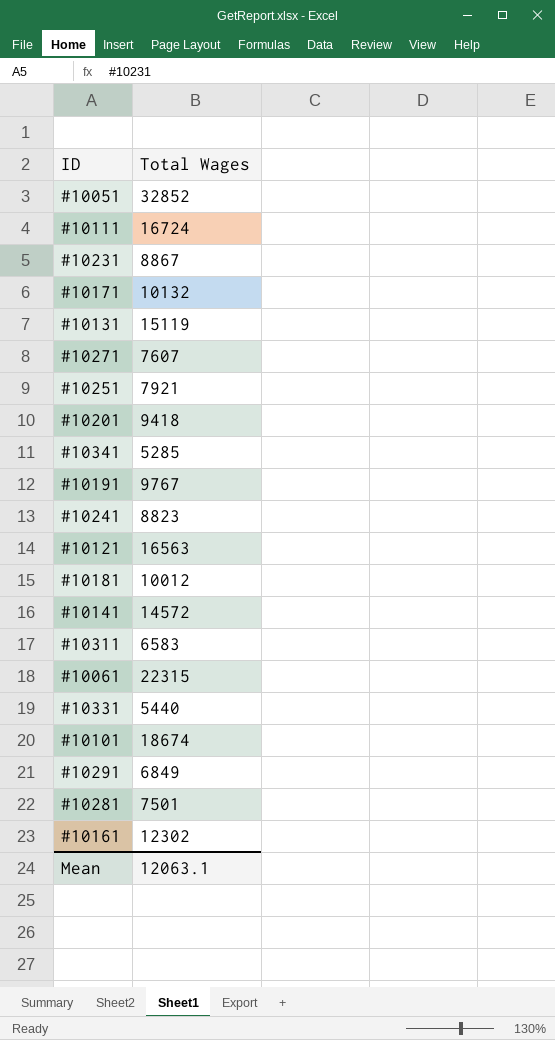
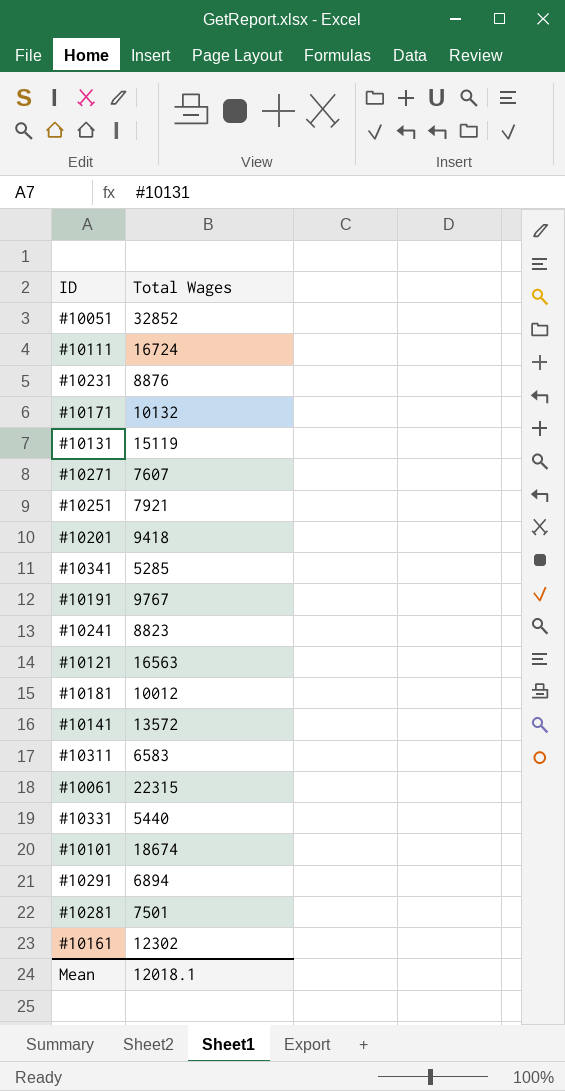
#10231 | Total Wages: 8867 -> 8876
#10141 | Total Wages: 14572 -> 13572
#10291 | Total Wages: 6849 -> 6894
Mean | Total Wages: 12063.1 -> 12018.1

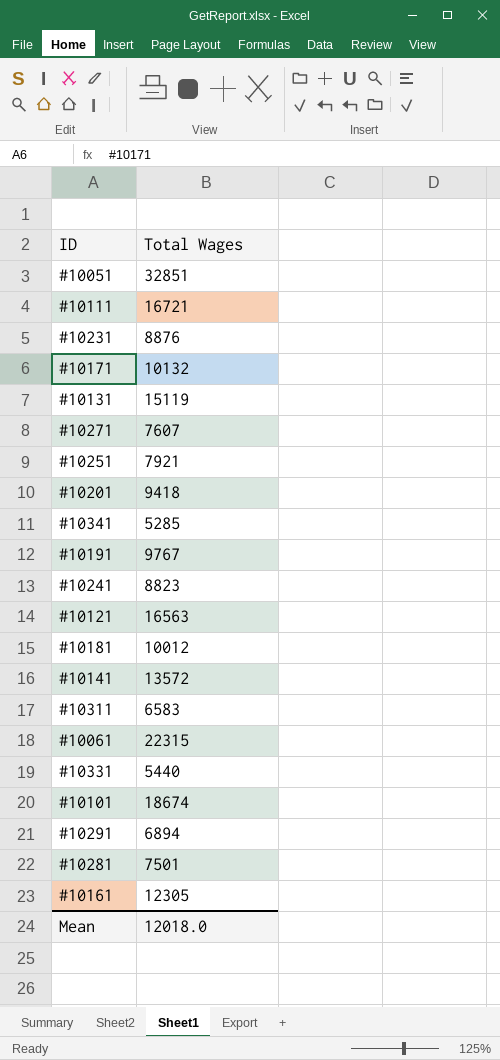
#10051 | Total Wages: 32852 -> 32851
#10111 | Total Wages: 16724 -> 16721
#10161 | Total Wages: 12302 -> 12305
Mean | Total Wages: 12018.1 -> 12018.0

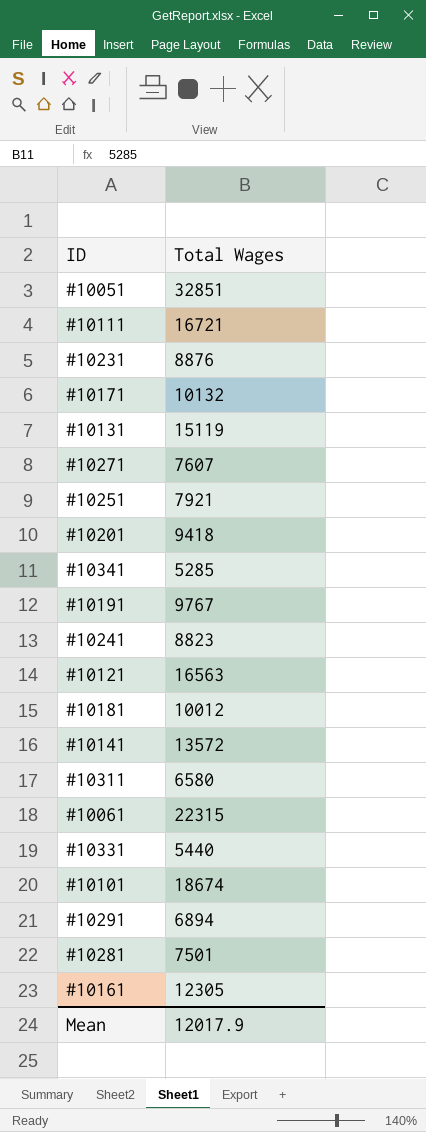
#10311 | Total Wages: 6583 -> 6580
Mean | Total Wages: 12018.0 -> 12017.9

